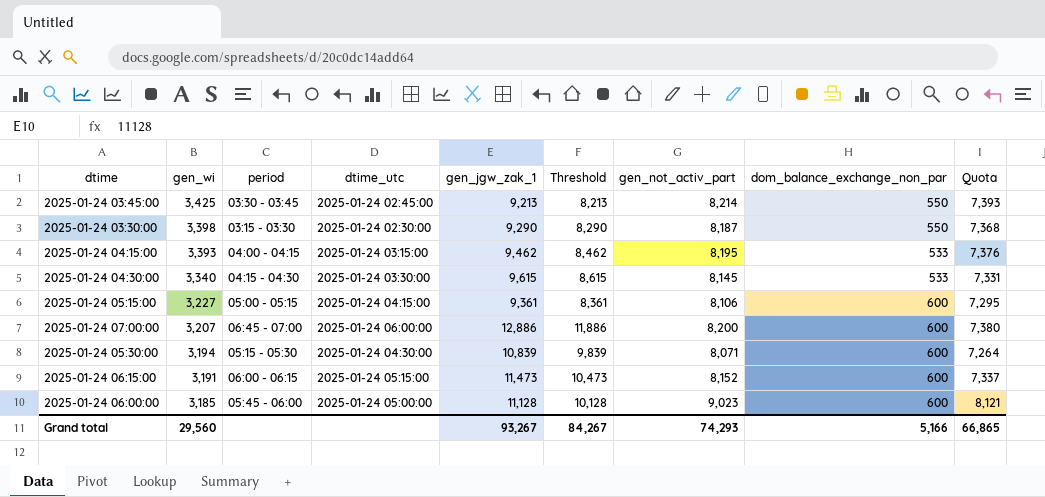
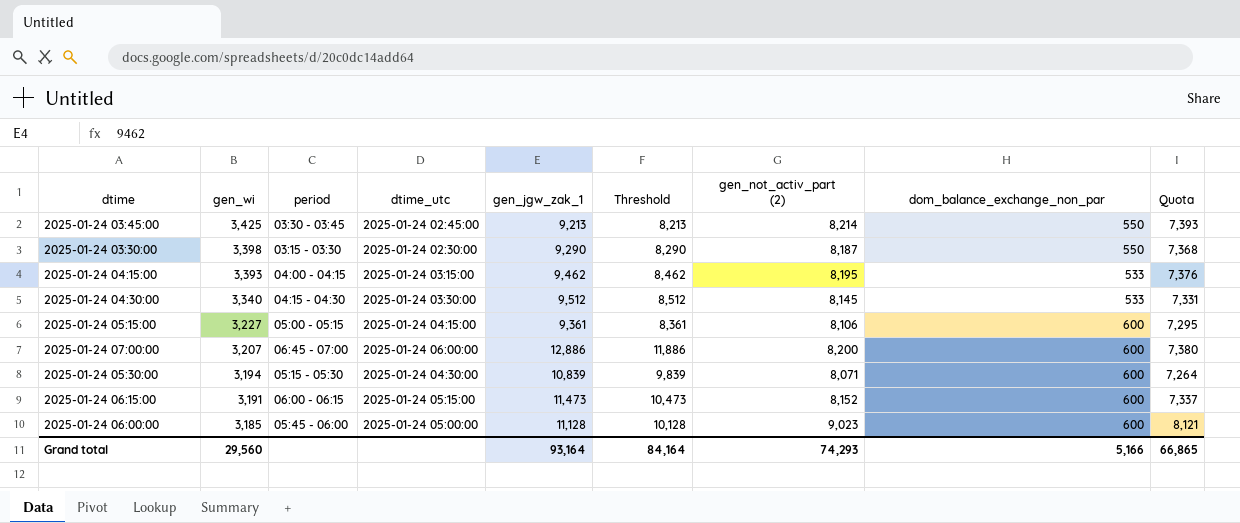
column name: gen_not_activ_part -> gen_not_activ_part (2)
2025-01-24 04:30:00 | gen_jgw_zak_1: 9,615 -> 9,512
2025-01-24 04:30:00 | Threshold: 8,615 -> 8,512
Grand total | gen_jgw_zak_1: 93,267 -> 93,164
Grand total | Threshold: 84,267 -> 84,164

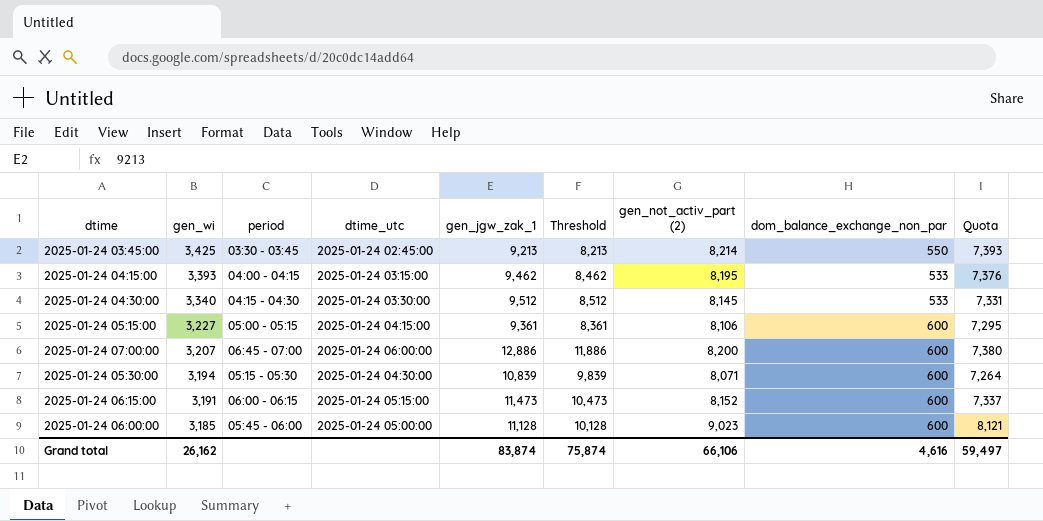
row 2025-01-24 03:30:00: 3,398 | 03:15 - 03:30 | 2025-01-24 02:30:00 | 9,290 | 8,290 | 8,187 | 550 | 7,368 -> none
Grand total | gen_wi: 29,560 -> 26,162
Grand total | gen_jgw_zak_1: 93,164 -> 83,874
Grand total | Threshold: 84,164 -> 75,874
Grand total | gen_not_activ_part (2): 74,293 -> 66,106
Grand total | dom_balance_exchange_non_par: 5,166 -> 4,616
Grand total | Quota: 66,865 -> 59,497

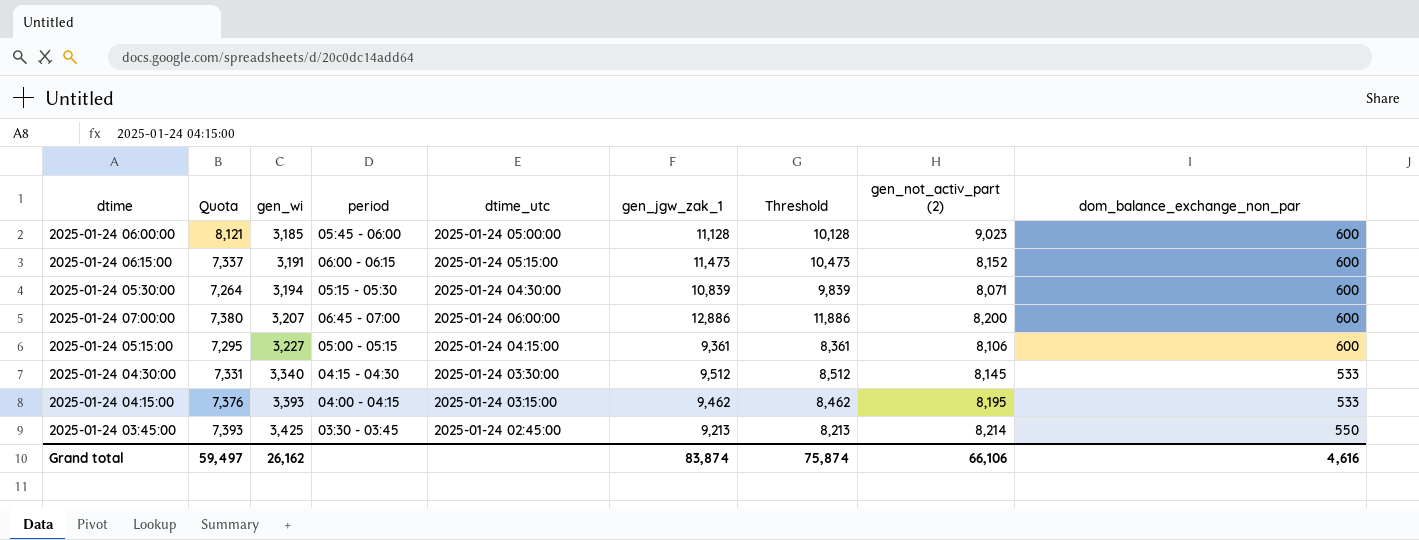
row order: gen_wi descending -> gen_wi ascending
column Quota | position: 9 -> 2

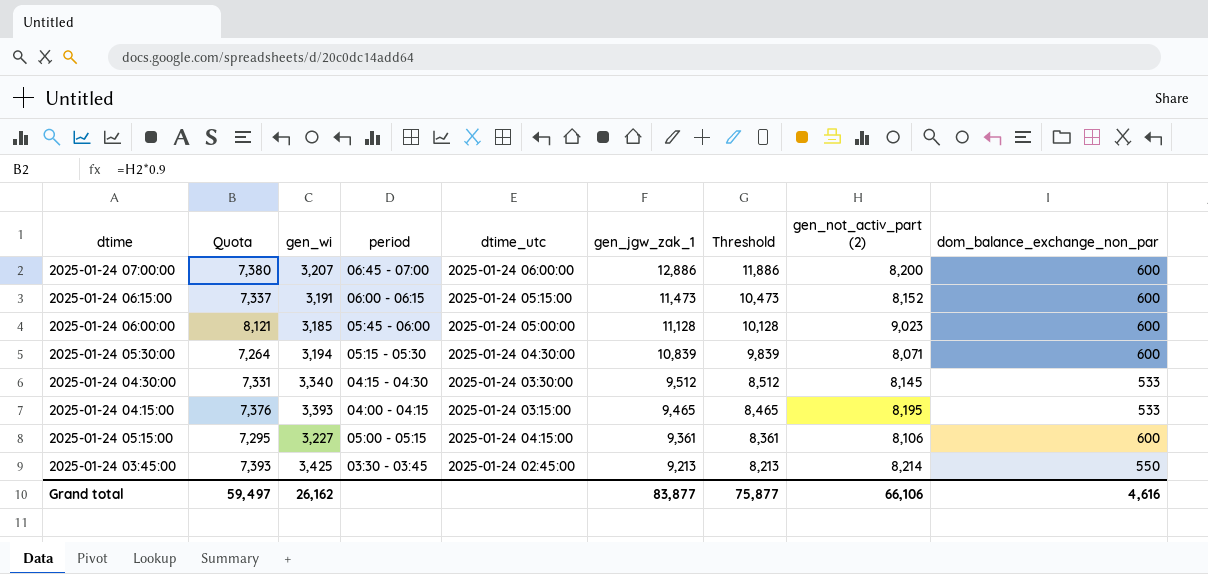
row order: gen_wi ascending -> gen_jgw_zak_1 descending
2025-01-24 04:15:00 | gen_jgw_zak_1: 9,462 -> 9,465
2025-01-24 04:15:00 | Threshold: 8,462 -> 8,465
Grand total | gen_jgw_zak_1: 83,874 -> 83,877
Grand total | Threshold: 75,874 -> 75,877

